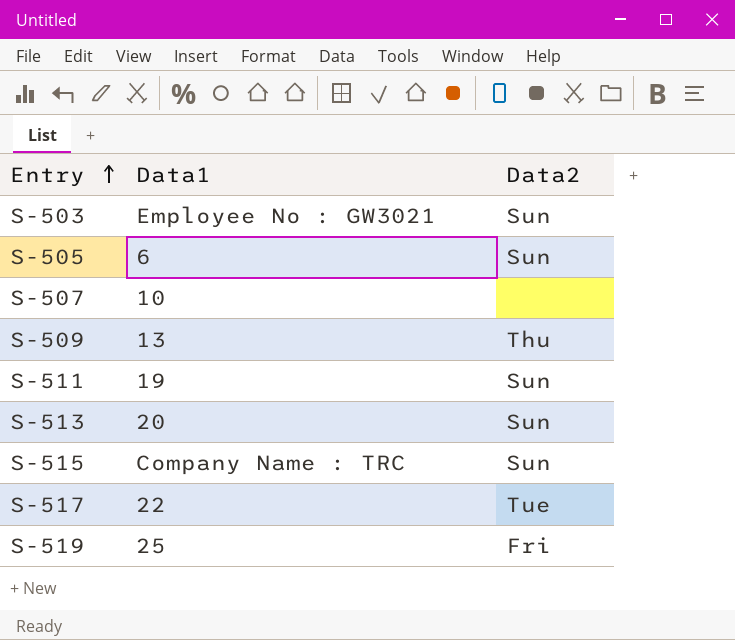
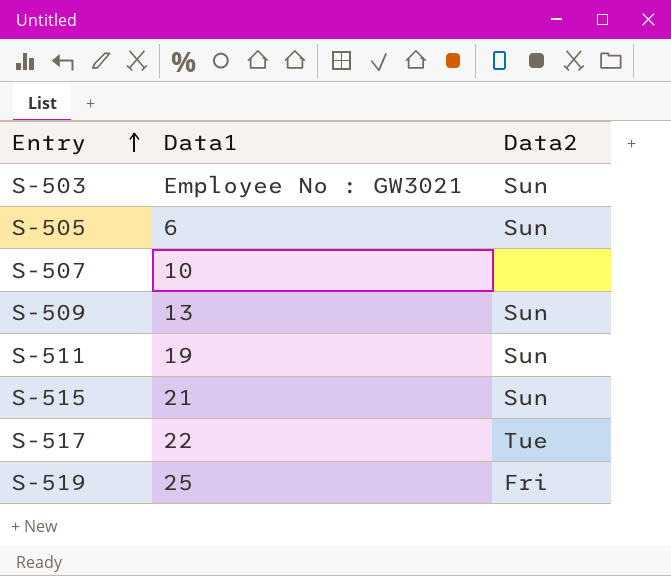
row S-513: 20 | Sun -> none
S-509 | Data2: Thu -> Sun
S-515 | Data1: Company Name : TRC -> 21

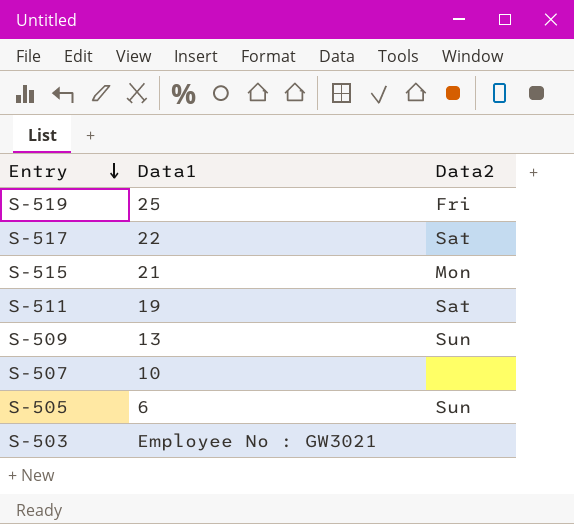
row order: Entry ascending -> Entry descending
S-517 | Data2: Tue -> Sat
S-515 | Data2: Sun -> Mon
S-511 | Data2: Sun -> Sat
S-503 | Data2: Sun -> none

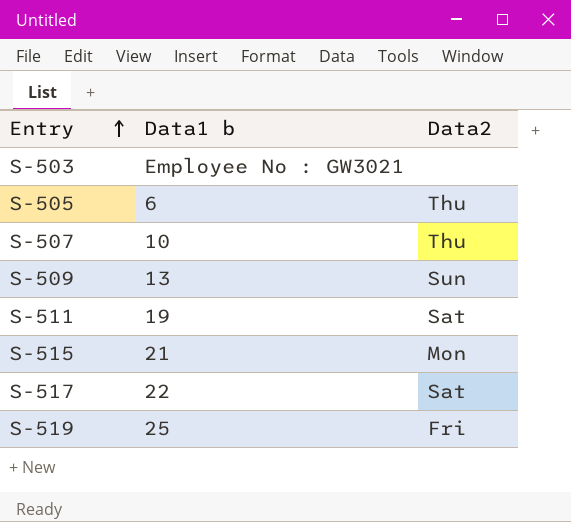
row order: Entry descending -> Entry ascending
column name: Data1 -> Data1 b
S-505 | Data2: Sun -> Thu
S-507 | Data2: none -> Thu

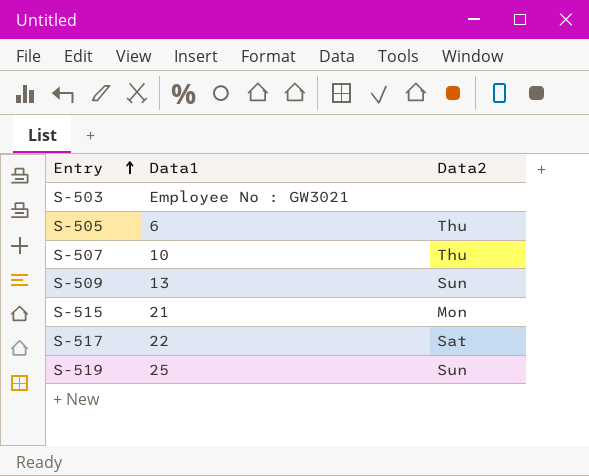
column name: Data1 b -> Data1
row S-511: 19 | Sat -> none
S-519 | Data2: Fri -> Sun

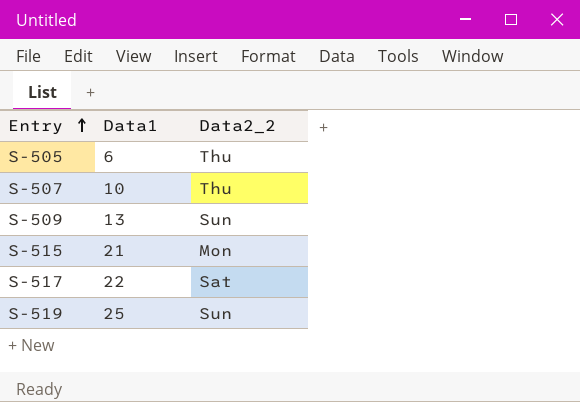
column name: Data2 -> Data2_2
row S-503: Employee No : GW3021 | none -> none

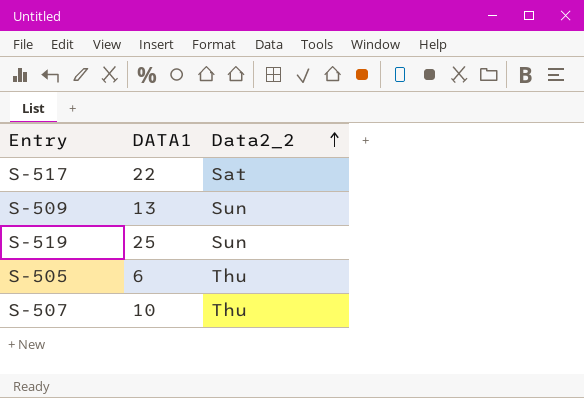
row order: Entry ascending -> Data2_2 ascending
column name: Data1 -> DATA1
row S-515: 21 | Mon -> none

